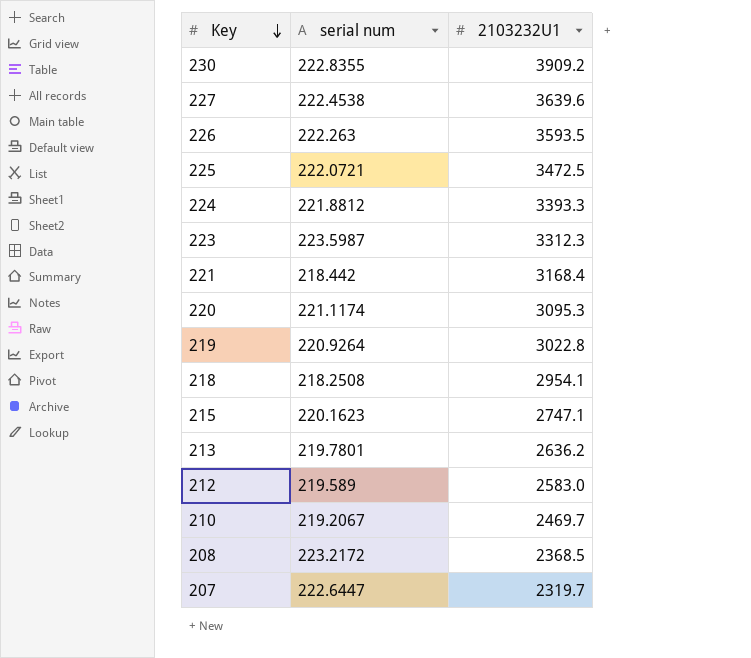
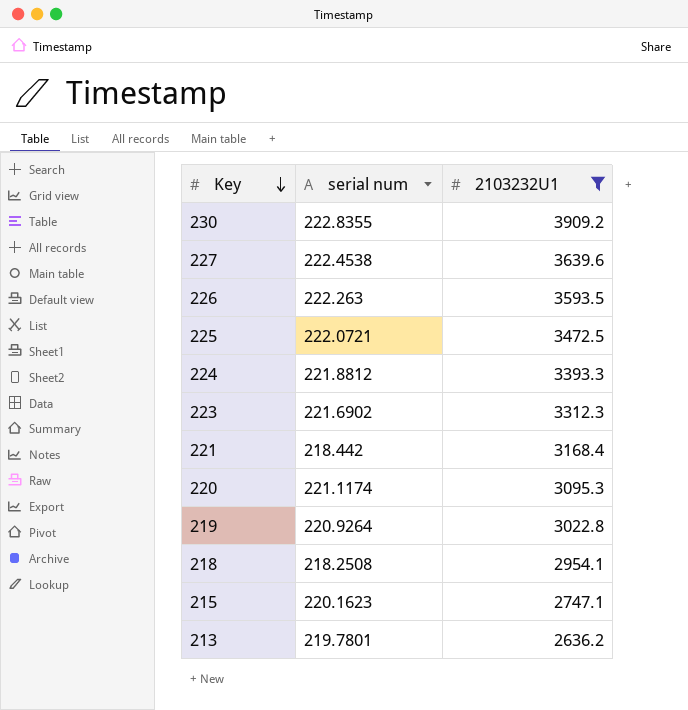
filter: none -> 2103232U1 >= 2636.2
223 | serial num: 223.5987 -> 221.6902

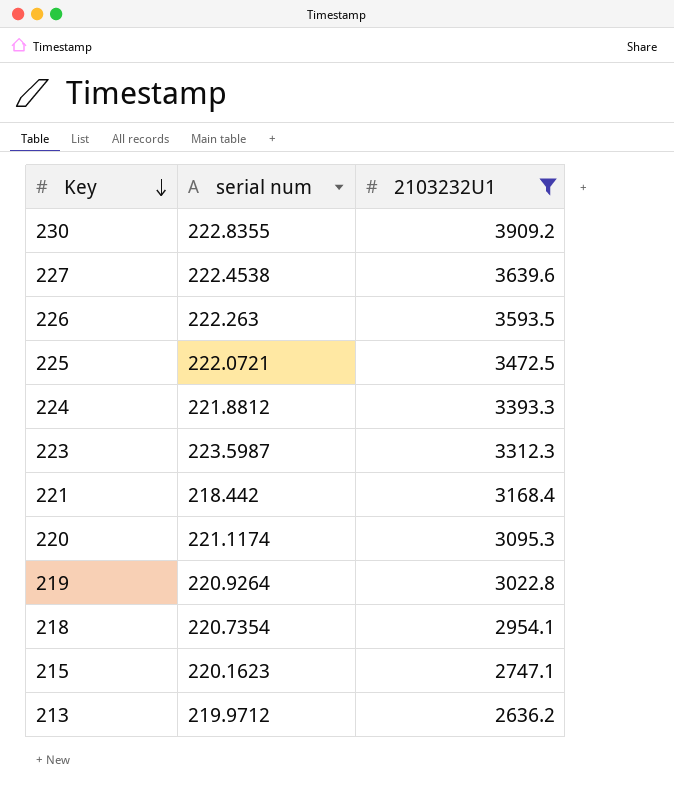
223 | serial num: 221.6902 -> 223.5987
218 | serial num: 218.2508 -> 220.7354
213 | serial num: 219.7801 -> 219.9712

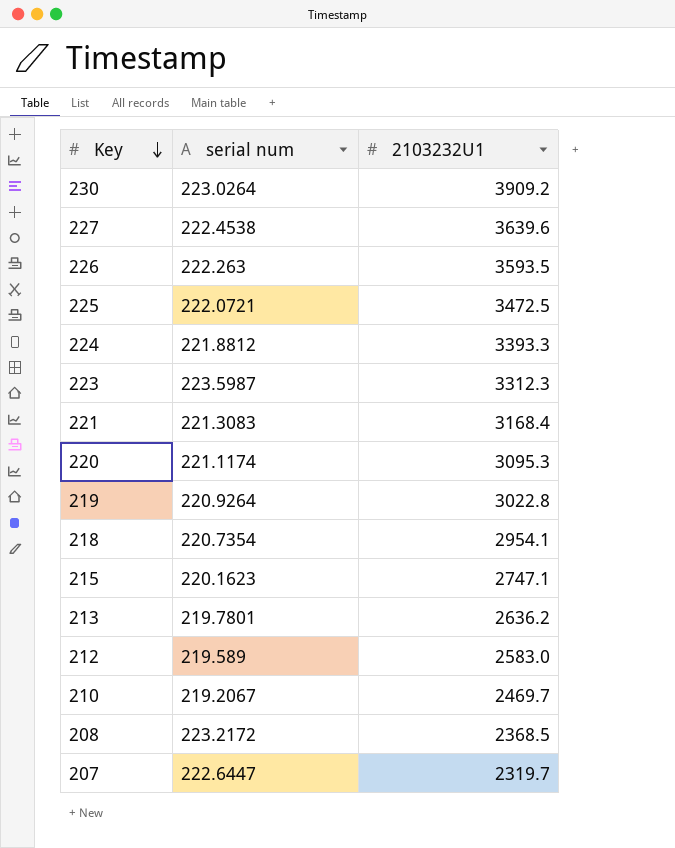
filter: 2103232U1 >= 2636.2 -> none
230 | serial num: 222.8355 -> 223.0264
221 | serial num: 218.442 -> 221.3083
213 | serial num: 219.9712 -> 219.7801

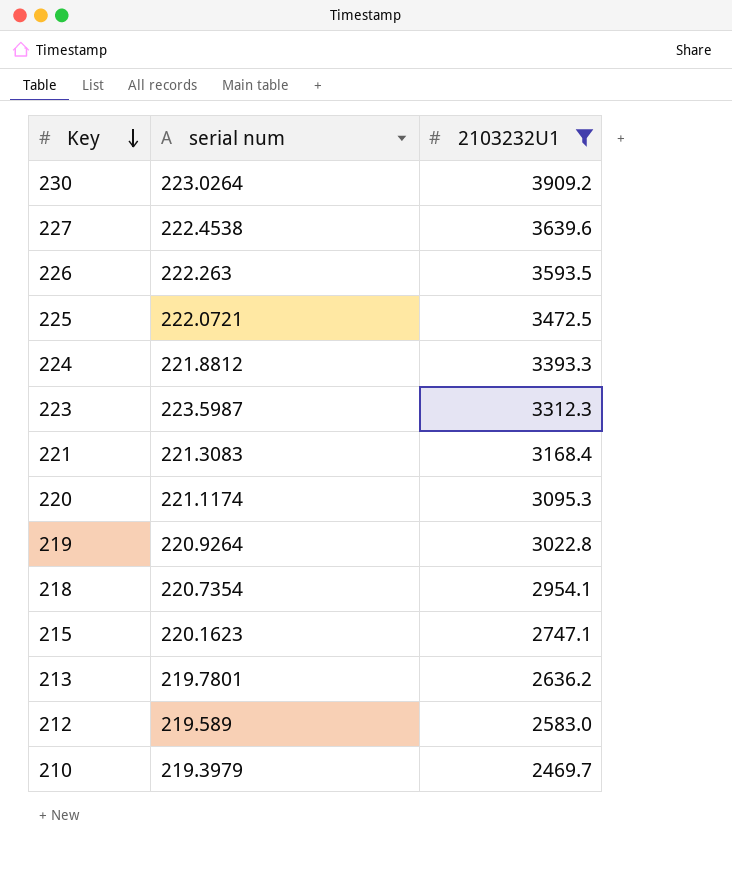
filter: none -> 2103232U1 >= 2469.7
210 | serial num: 219.2067 -> 219.3979

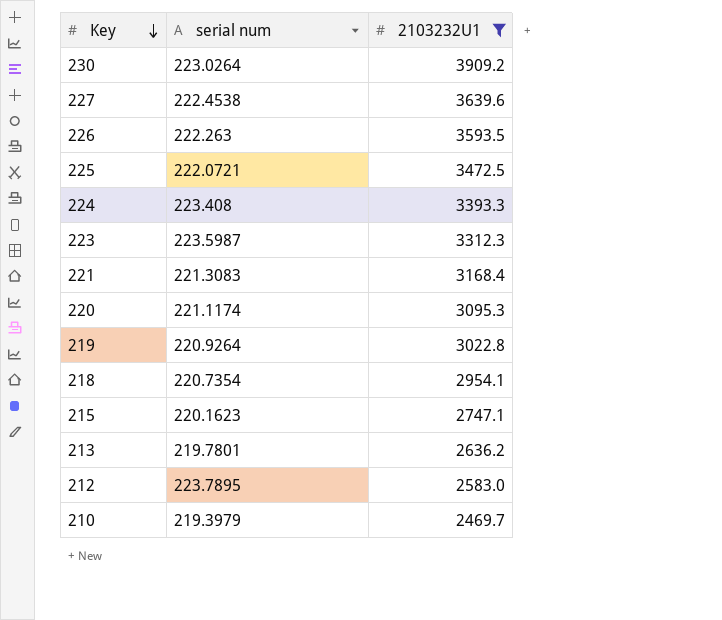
224 | serial num: 221.8812 -> 223.408
212 | serial num: 219.589 -> 223.7895

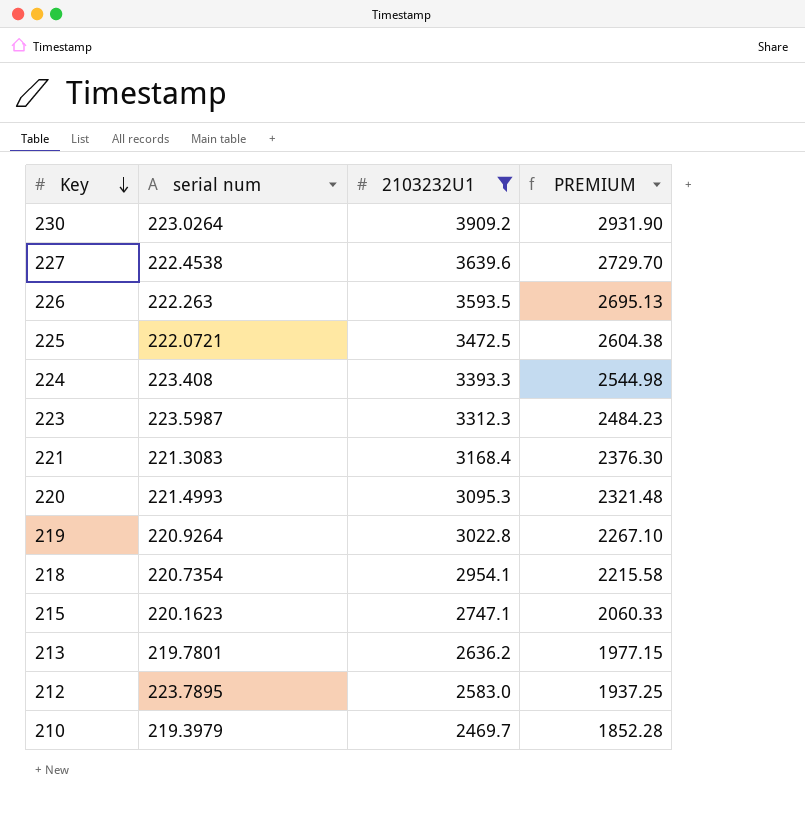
column PREMIUM | formula: none -> [2103232U1] * 0.75
220 | serial num: 221.1174 -> 221.4993

